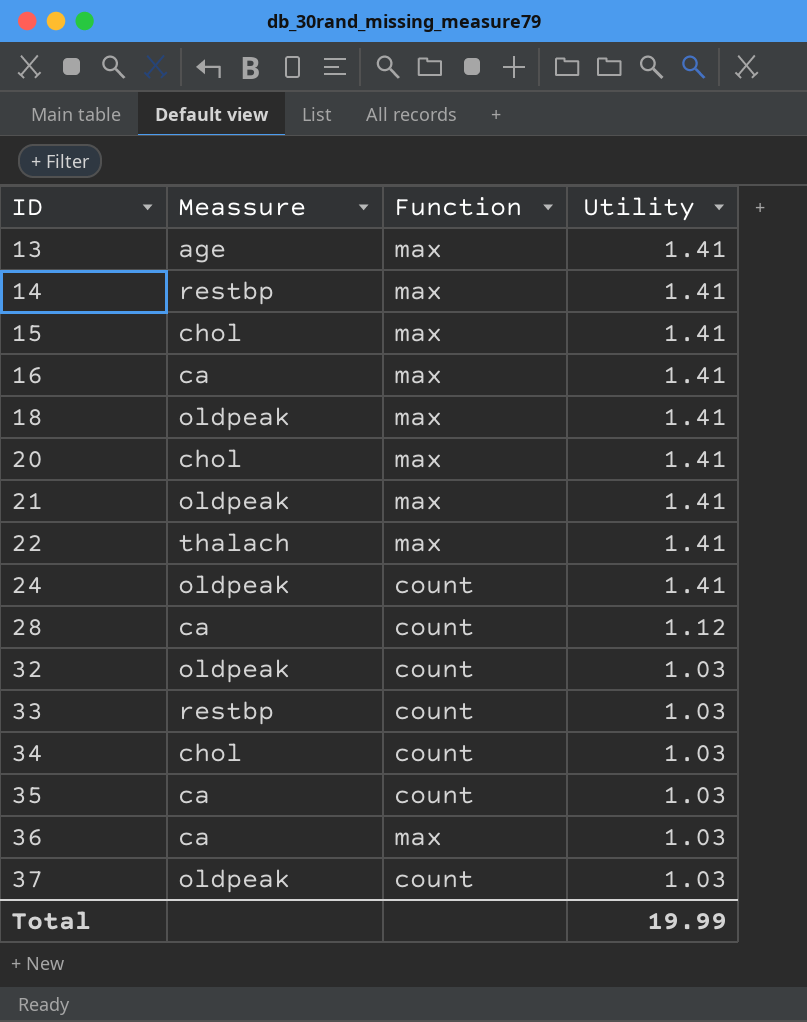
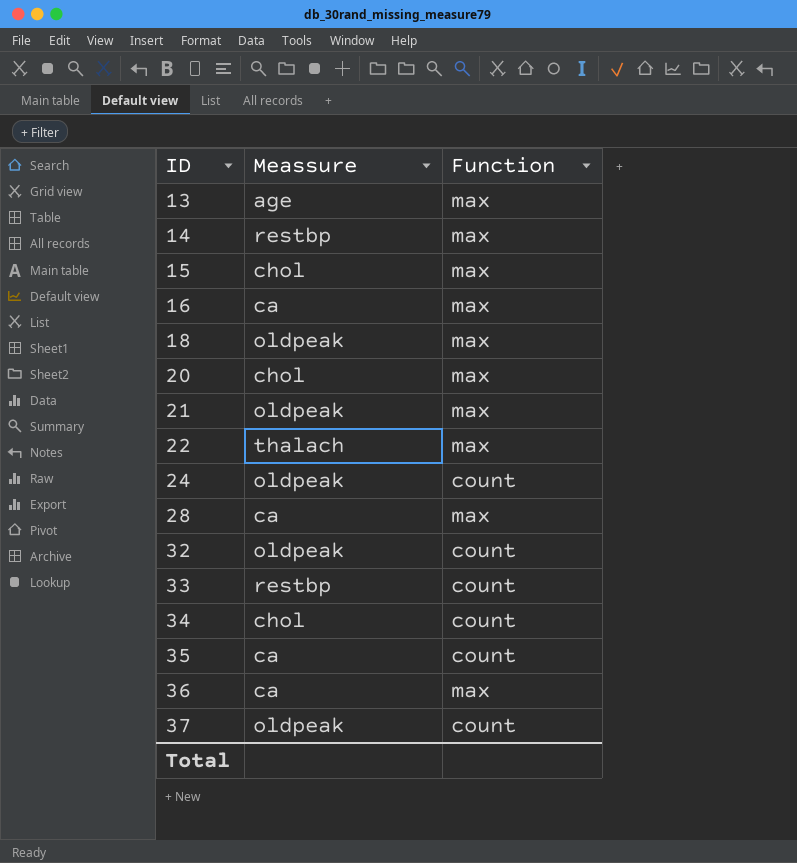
column Utility | position: 4 -> none
28 | Function: count -> max

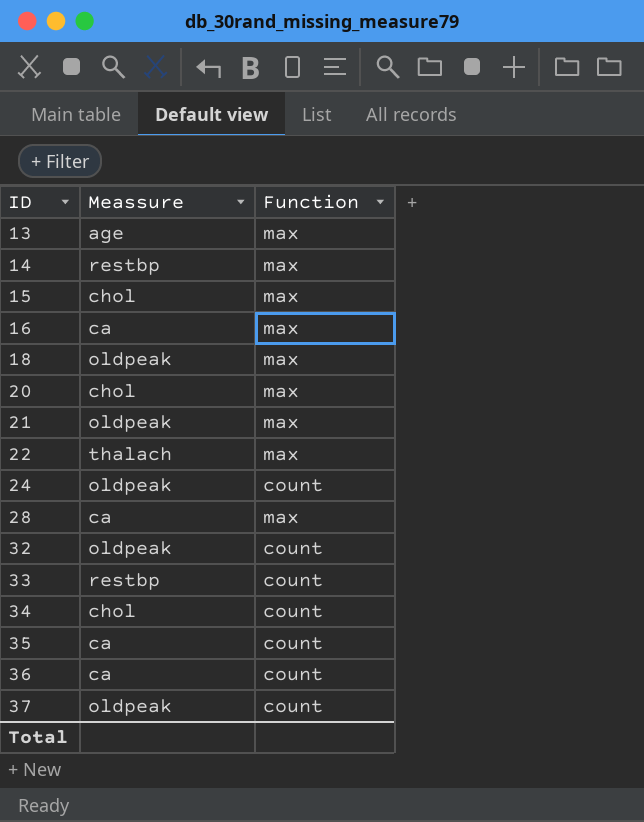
36 | Function: max -> count

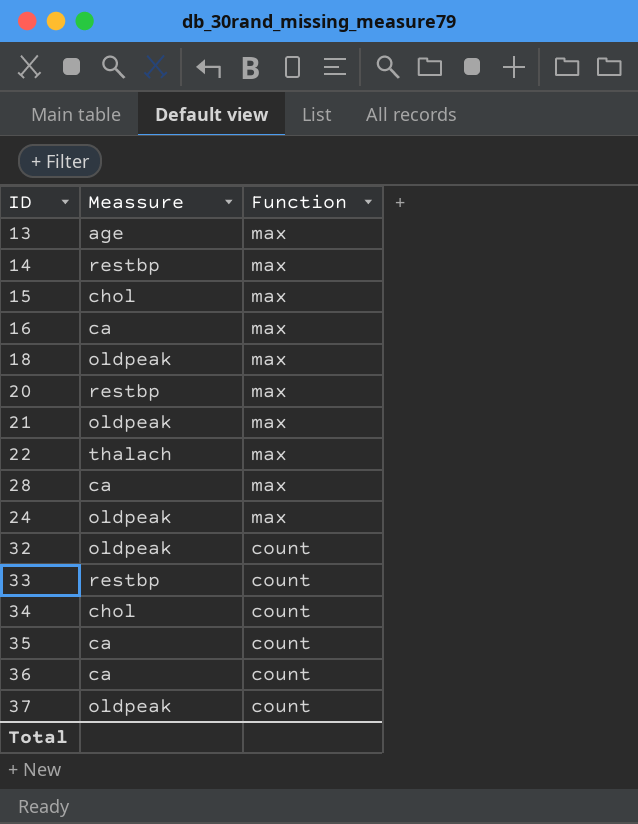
row order: ID ascending -> Function descending
20 | Meassure: chol -> restbp
24 | Function: count -> max

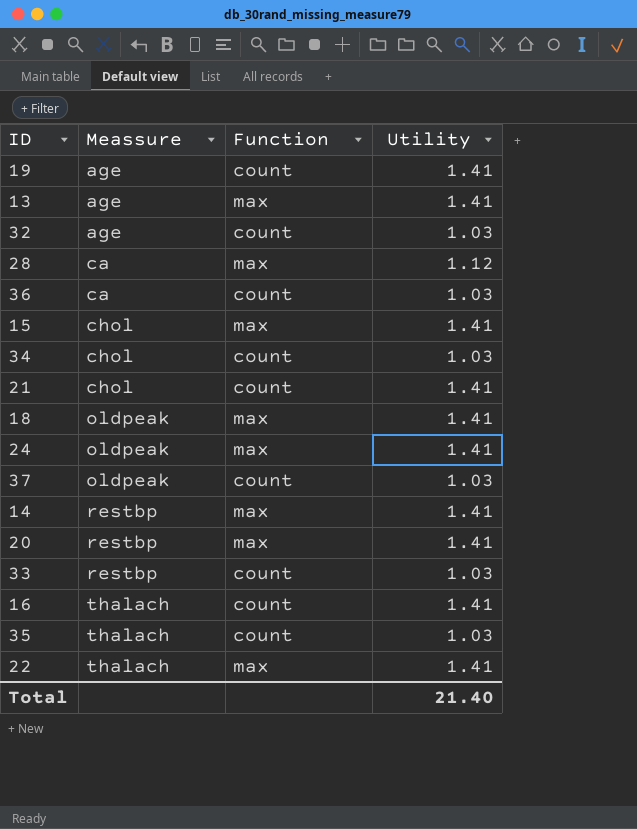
row order: Function descending -> Meassure ascending
column Utility | position: none -> 4
row 19: none -> age | count | 1.41
32 | Meassure: oldpeak -> age
21 | Meassure: oldpeak -> chol
21 | Function: max -> count
16 | Meassure: ca -> thalach
16 | Function: max -> count
35 | Meassure: ca -> thalach

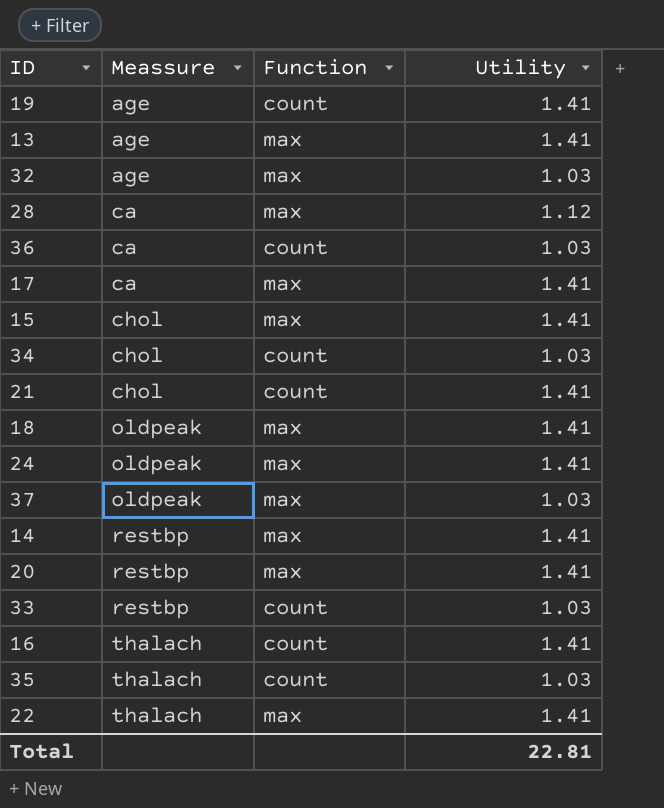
32 | Function: count -> max
row 17: none -> ca | max | 1.41
37 | Function: count -> max
Total | Utility: 21.40 -> 22.81

